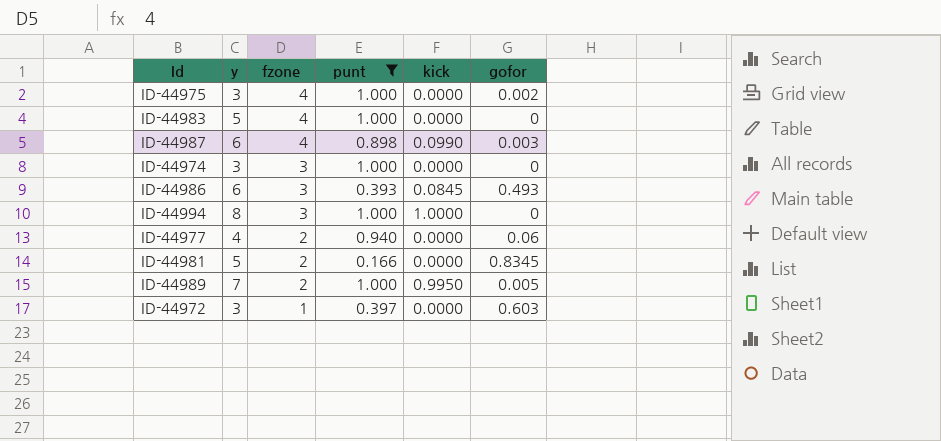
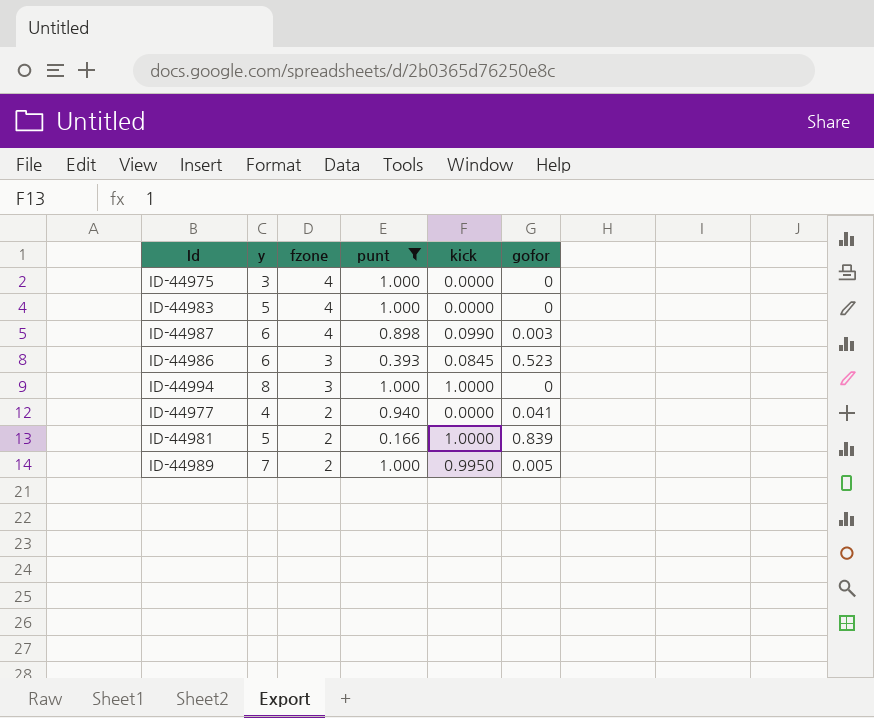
row ID-44974: 3 | 3 | 1.000 | 0.0000 | 0 -> none
row ID-44972: 3 | 1 | 0.397 | 0.0000 | 0.603 -> none
ID-44975 | gofor: 0.002 -> 0
ID-44986 | gofor: 0.493 -> 0.523
ID-44977 | gofor: 0.06 -> 0.041
ID-44981 | kick: 0.0000 -> 1.0000
ID-44981 | gofor: 0.8345 -> 0.839

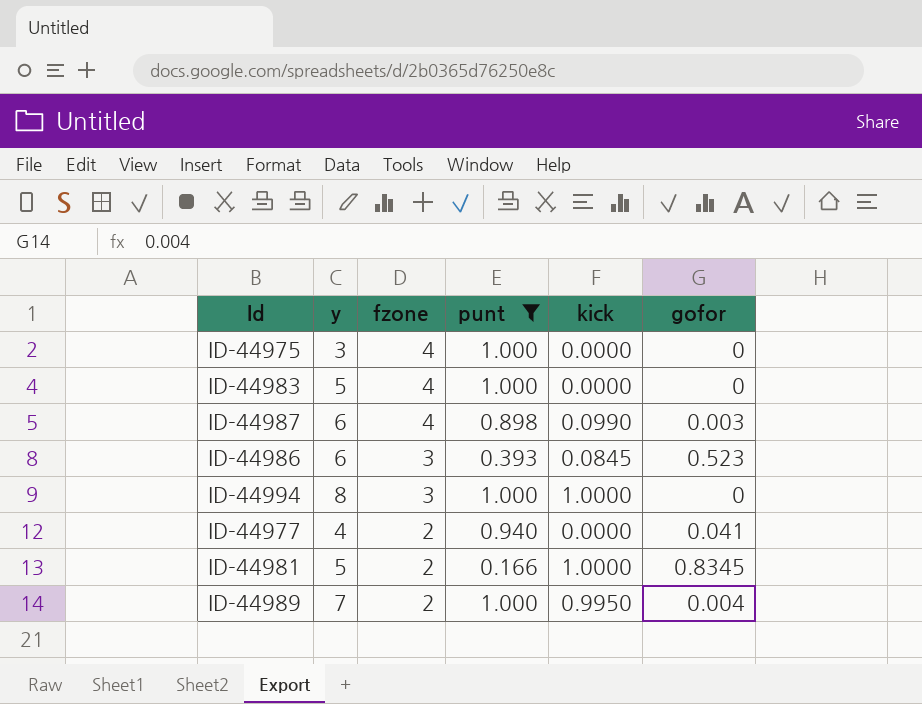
ID-44981 | gofor: 0.839 -> 0.8345
ID-44989 | gofor: 0.005 -> 0.004

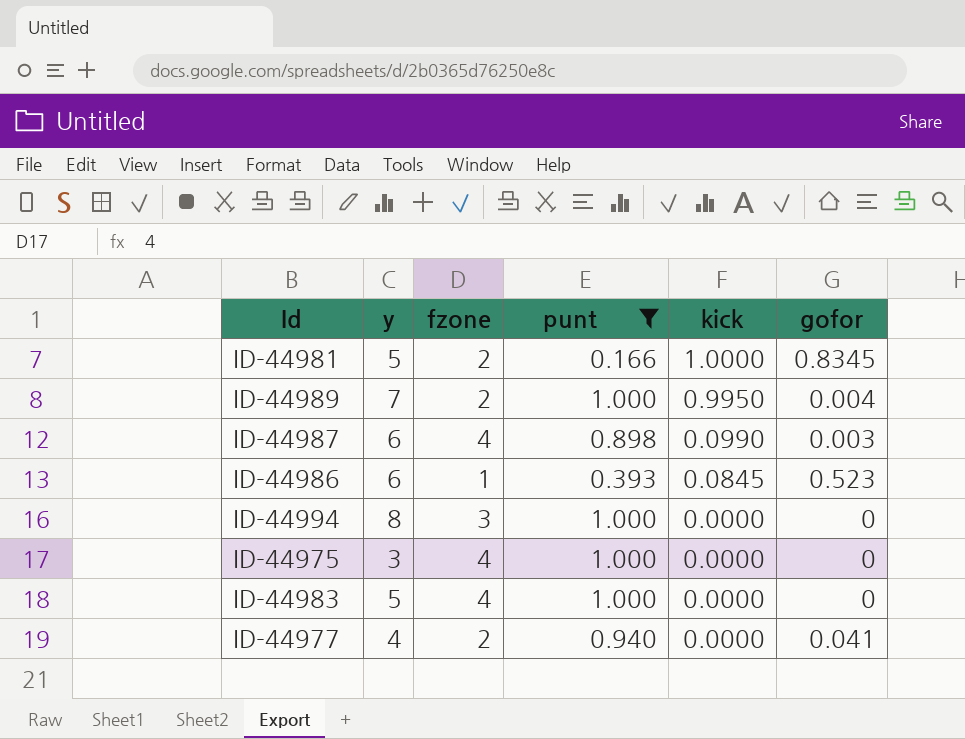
row order: fzone descending -> kick descending
ID-44986 | fzone: 3 -> 1
ID-44994 | kick: 1.0000 -> 0.0000

